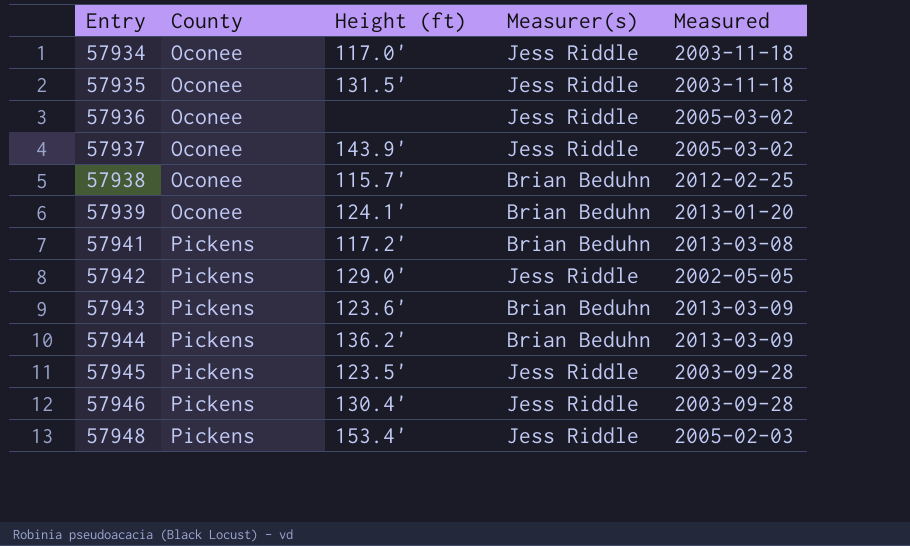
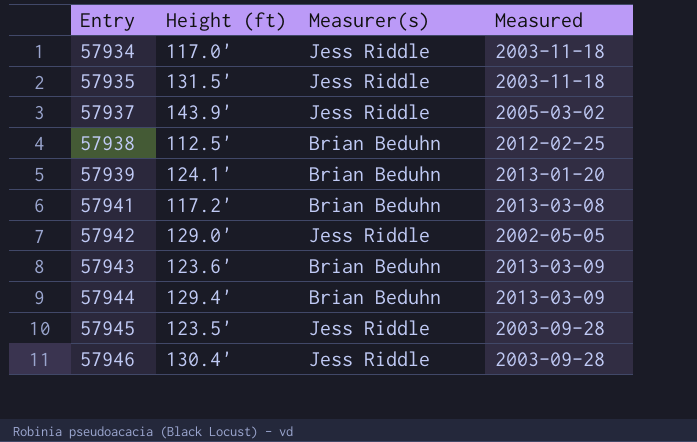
column County | position: 2 -> none
row 57936: Oconee | none | Jess Riddle | 2005-03-02 -> none
row 57948: Pickens | 153.4' | Jess Riddle | 2005-02-03 -> none
57938 | Height (ft): 115.7' -> 112.5'
57944 | Height (ft): 136.2' -> 129.4'

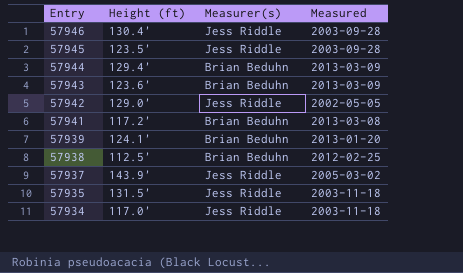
row order: Entry ascending -> Entry descending

